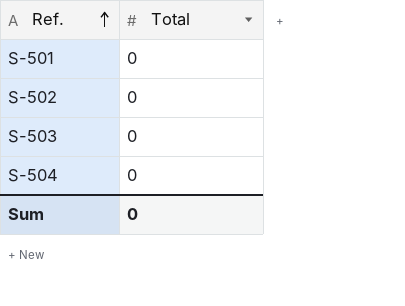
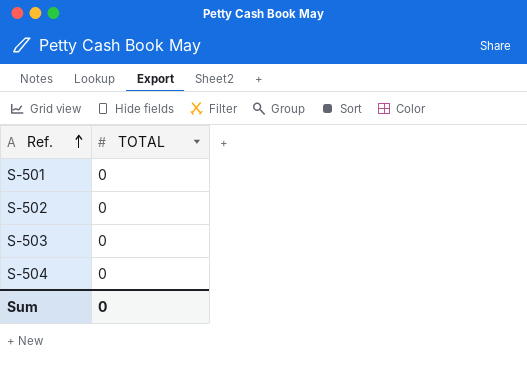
column name: Total -> TOTAL

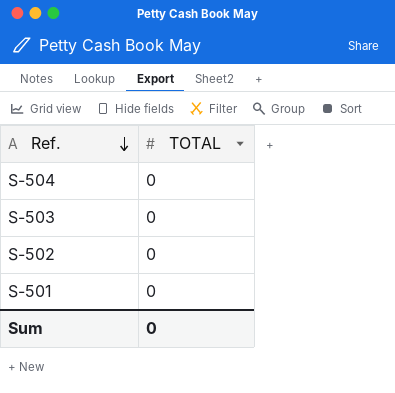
row order: Ref. ascending -> Ref. descending

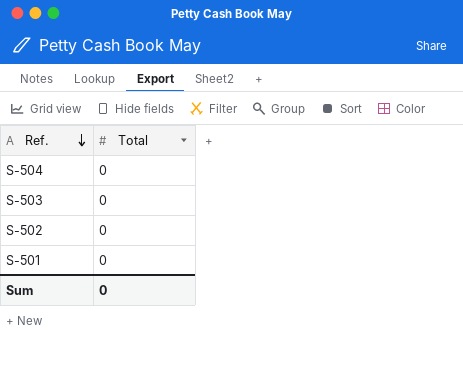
column name: TOTAL -> Total

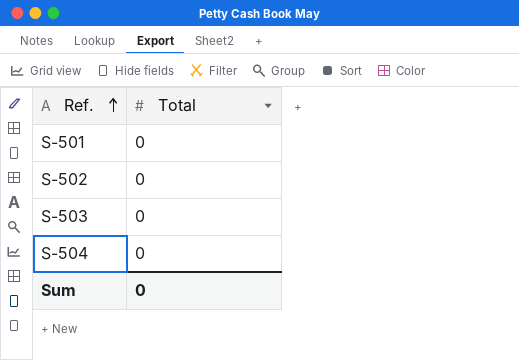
row order: Ref. descending -> Ref. ascending

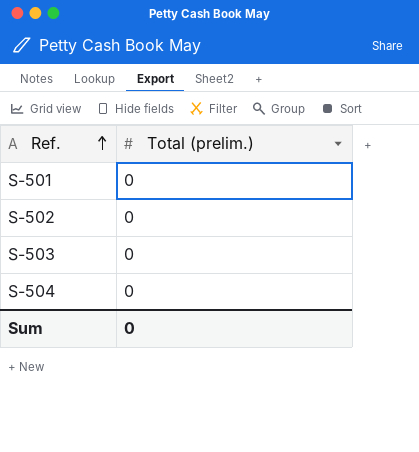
column name: Total -> Total (prelim.)

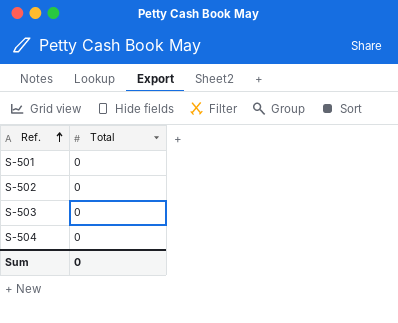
column name: Total (prelim.) -> Total

